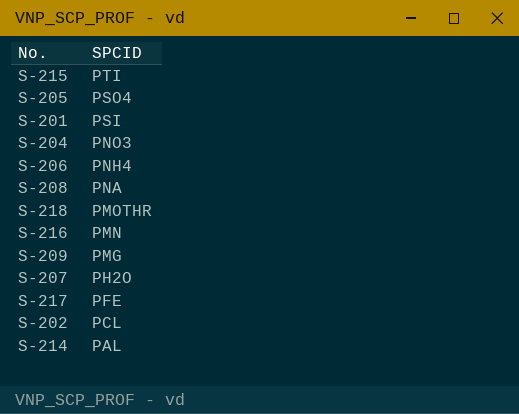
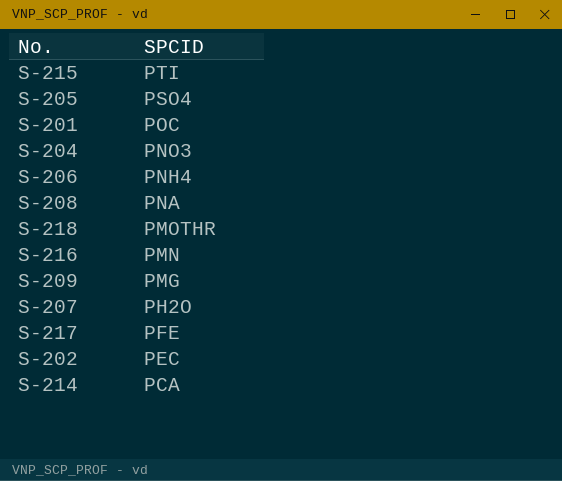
S-201 | SPCID: PSI -> POC
S-202 | SPCID: PCL -> PEC
S-214 | SPCID: PAL -> PCA

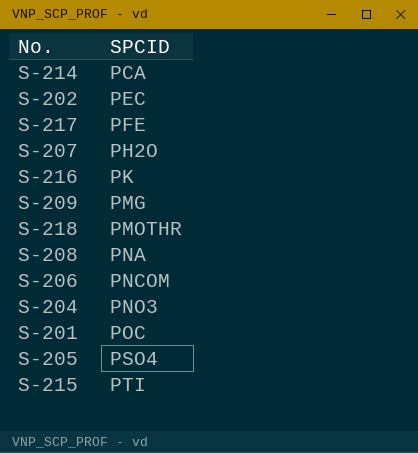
row order: SPCID descending -> SPCID ascending
S-216 | SPCID: PMN -> PK
S-206 | SPCID: PNH4 -> PNCOM

